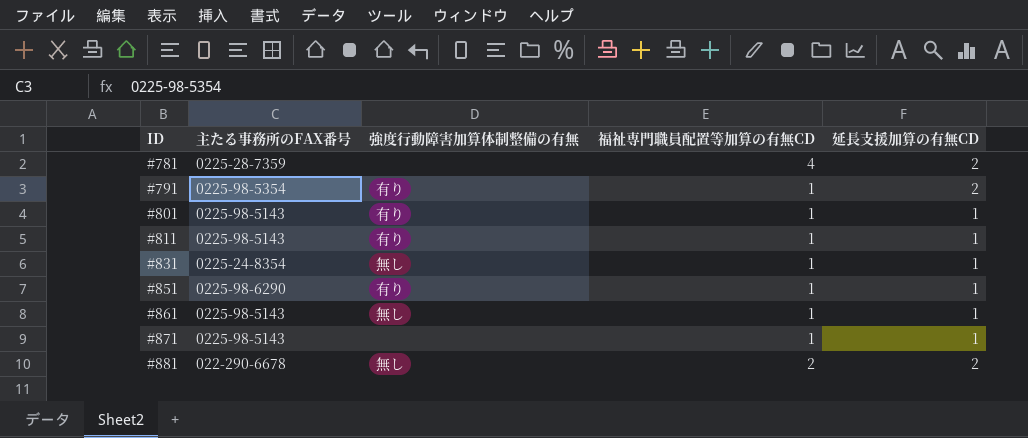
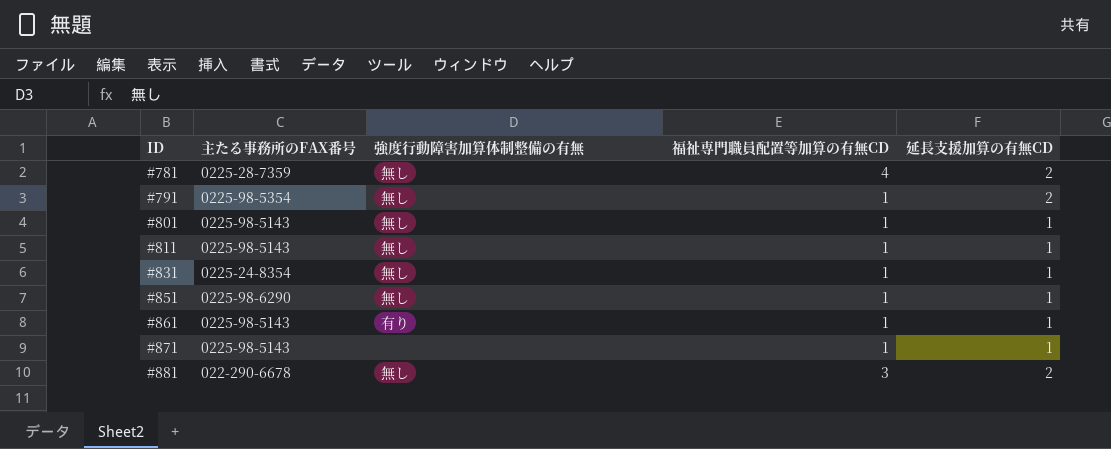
#781 | 強度行動障害加算体制整備の有無: none -> 無し
#791 | 強度行動障害加算体制整備の有無: 有り -> 無し
#801 | 強度行動障害加算体制整備の有無: 有り -> 無し
#811 | 強度行動障害加算体制整備の有無: 有り -> 無し
#851 | 強度行動障害加算体制整備の有無: 有り -> 無し
#861 | 強度行動障害加算体制整備の有無: 無し -> 有り
#881 | 福祉専門職員配置等加算の有無CD: 2 -> 3

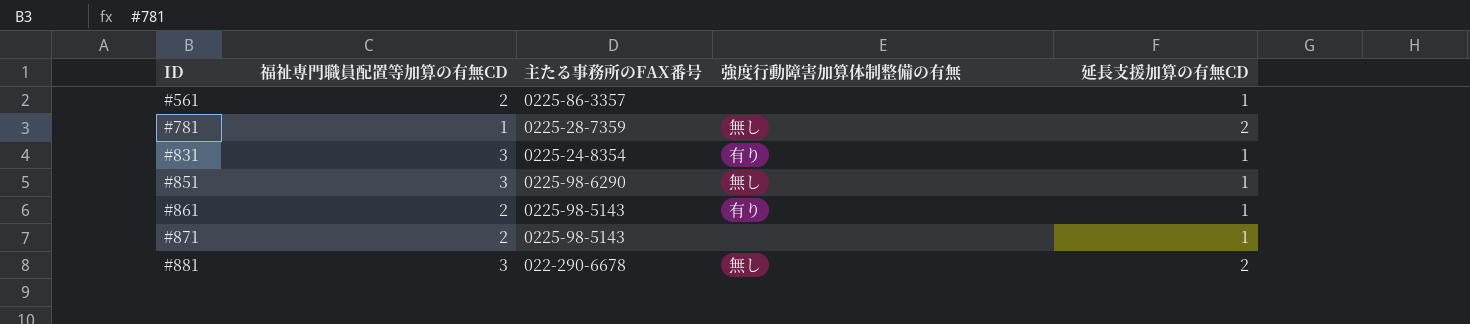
column 福祉専門職員配置等加算の有無CD | position: 4 -> 2
row #791: 0225-98-5354 | 無し | 1 | 2 -> none
row #801: 0225-98-5143 | 無し | 1 | 1 -> none
row #811: 0225-98-5143 | 無し | 1 | 1 -> none
row #561: none -> 2 | 0225-86-3357 | none | 1
#781 | 福祉専門職員配置等加算の有無CD: 4 -> 1
#831 | 福祉専門職員配置等加算の有無CD: 1 -> 3
#831 | 強度行動障害加算体制整備の有無: 無し -> 有り
#851 | 福祉専門職員配置等加算の有無CD: 1 -> 3
#861 | 福祉専門職員配置等加算の有無CD: 1 -> 2
#871 | 福祉専門職員配置等加算の有無CD: 1 -> 2

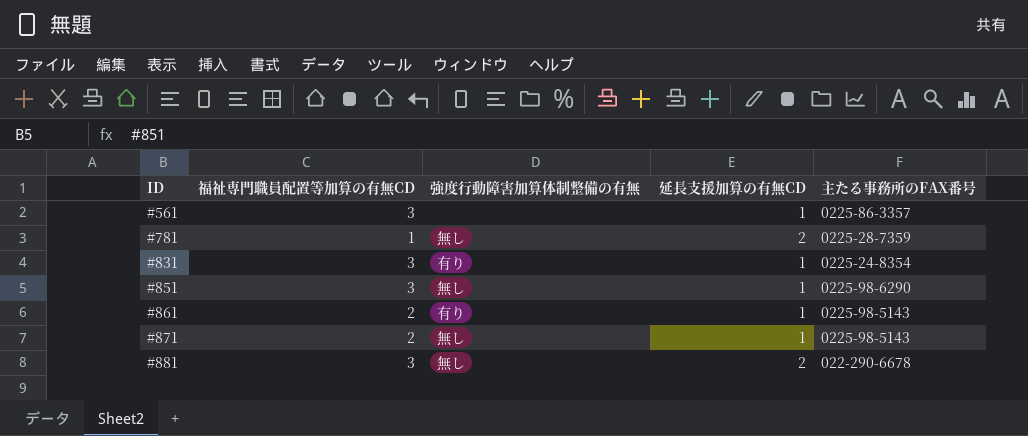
column 主たる事務所のFAX番号 | position: 3 -> 5
#561 | 福祉専門職員配置等加算の有無CD: 2 -> 3
#871 | 強度行動障害加算体制整備の有無: none -> 無し

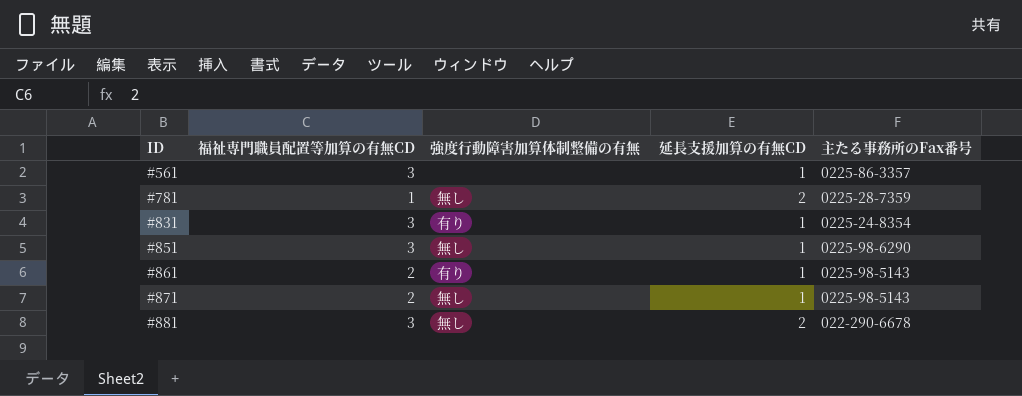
column name: 主たる事務所のFAX番号 -> 主たる事務所のFax番号

